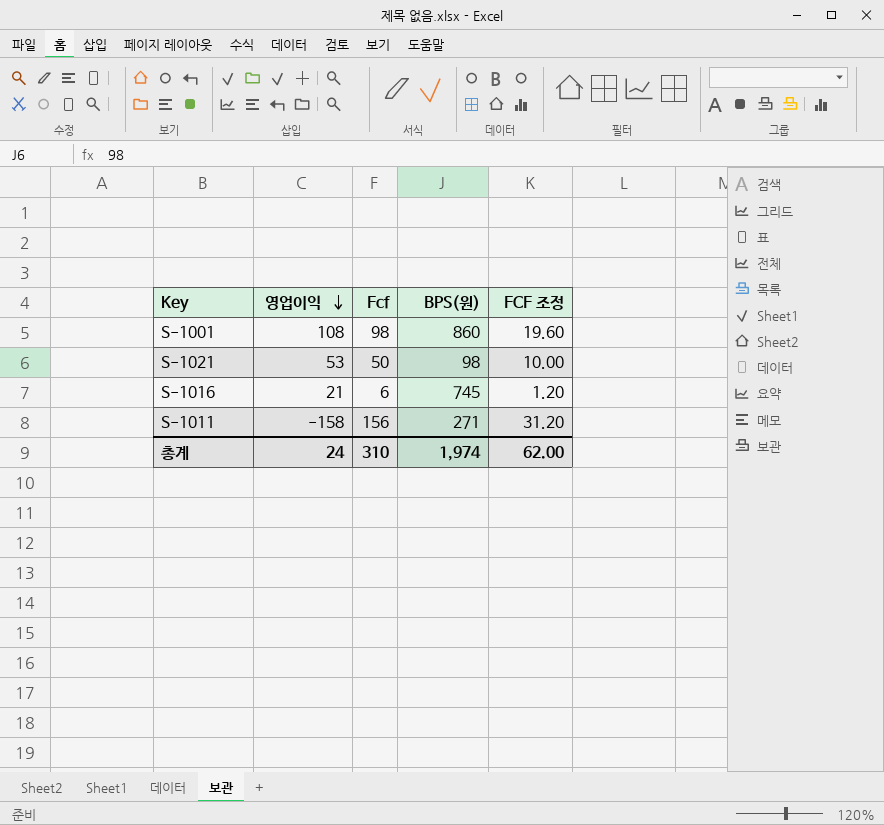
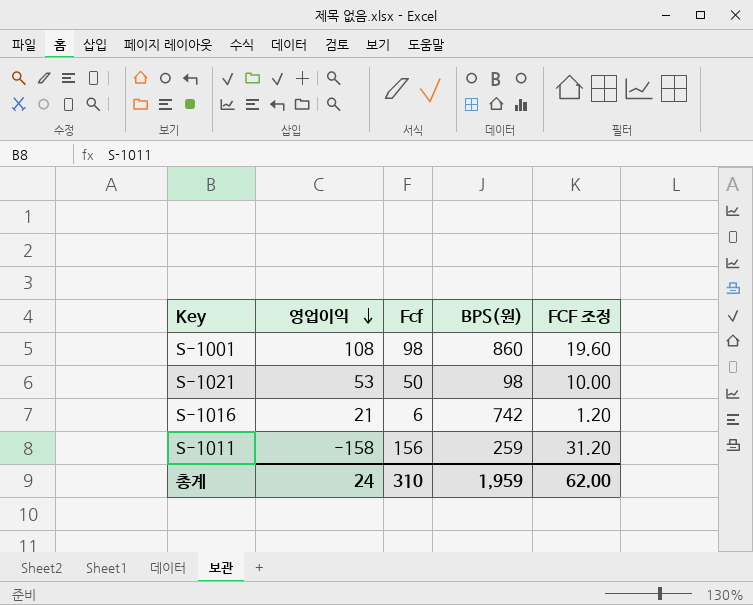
S-1016 | BPS(원): 745 -> 742
S-1011 | BPS(원): 271 -> 259
총계 | BPS(원): 1,974 -> 1,959

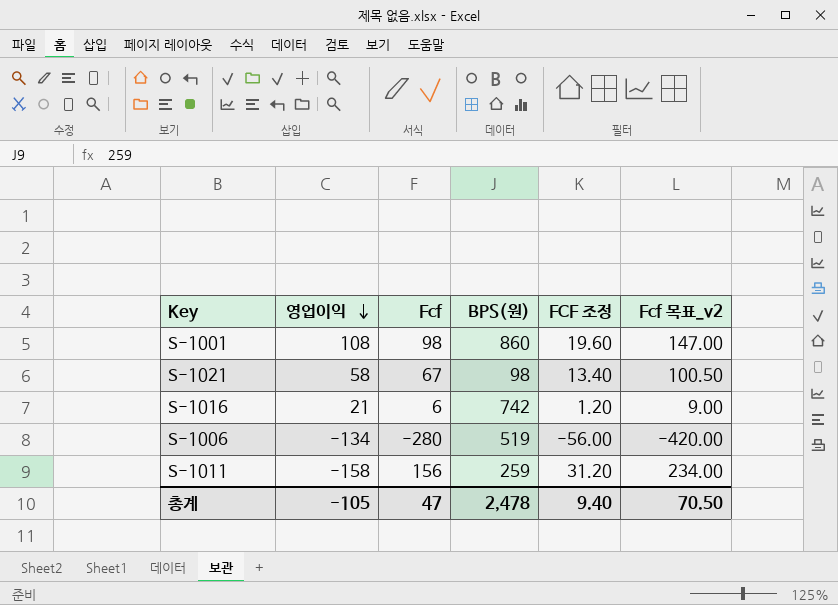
column Fcf 목표_v2 | formula: none -> [Fcf] * 1.5
S-1021 | 영업이익: 53 -> 58
S-1021 | Fcf: 50 -> 67
S-1021 | FCF 조정: 10.00 -> 13.40
row S-1006: none -> -134 | -280 | 519 | -56.00 | -420.00
총계 | 영업이익: 24 -> -105
총계 | Fcf: 310 -> 47
총계 | BPS(원): 1,959 -> 2,478
총계 | FCF 조정: 62.00 -> 9.40

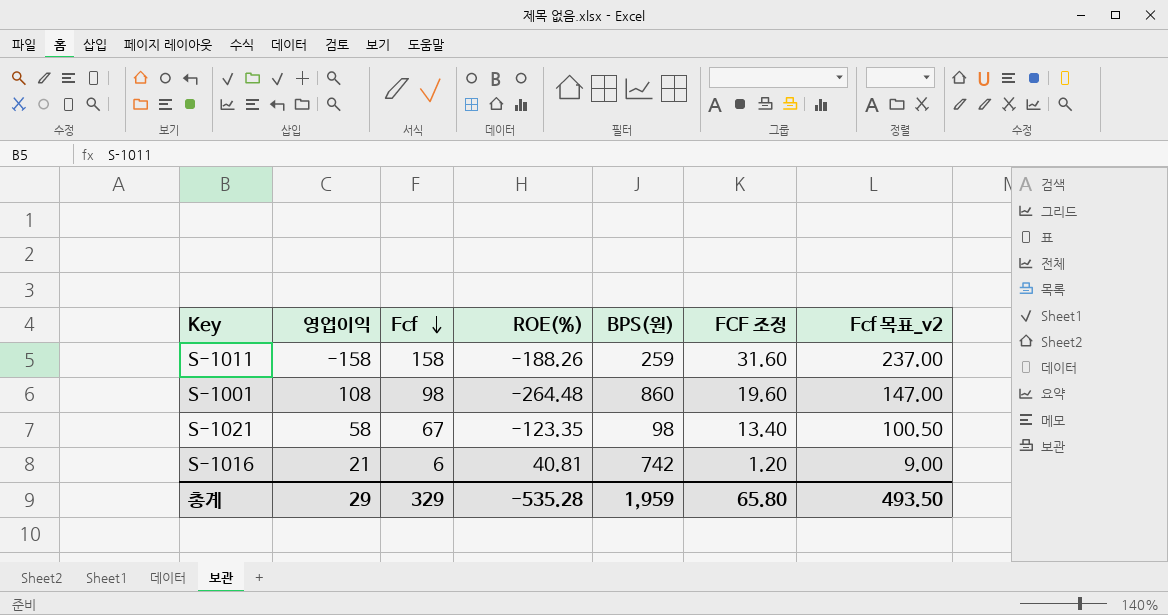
row order: 영업이익 descending -> Fcf descending
column ROE(%) | position: none -> 4
row S-1006: -134 | -280 | 519 | -56.00 | -420.00 -> none
S-1011 | Fcf: 156 -> 158
S-1011 | FCF 조정: 31.20 -> 31.60
S-1011 | Fcf 목표_v2: 234.00 -> 237.00
총계 | 영업이익: -105 -> 29
총계 | Fcf: 47 -> 329
총계 | BPS(원): 2,478 -> 1,959
총계 | FCF 조정: 9.40 -> 65.80
총계 | Fcf 목표_v2: 70.50 -> 493.50

